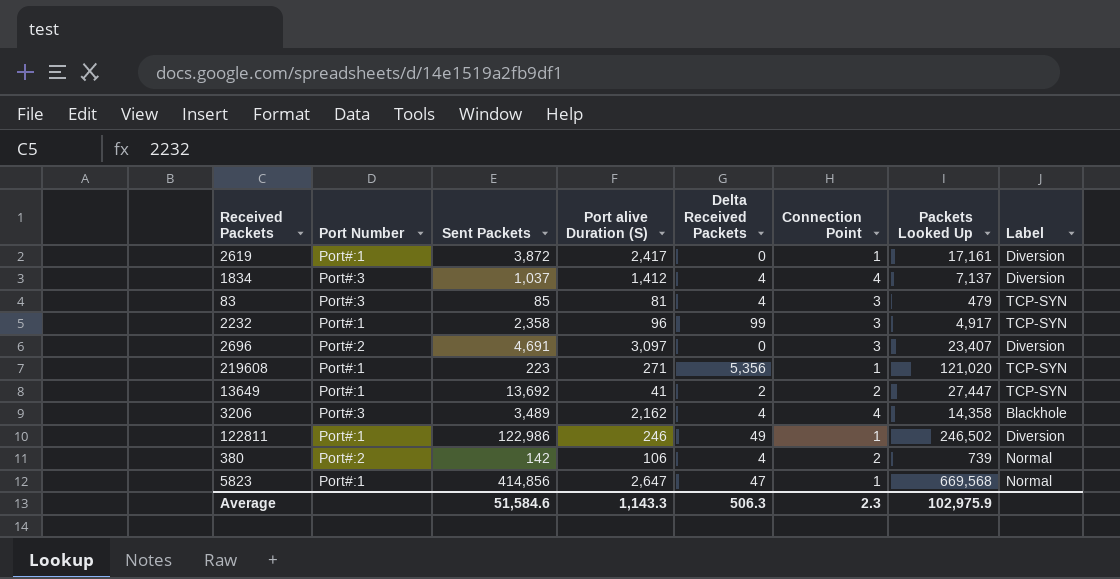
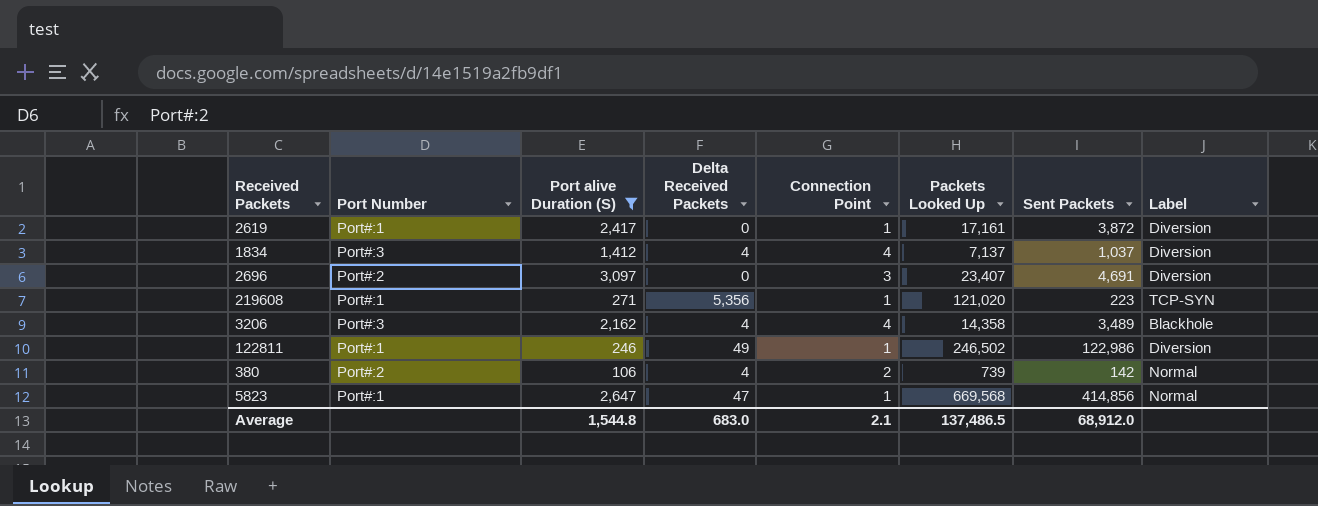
filter: none -> Port alive Duration (S) >= 106
column Sent Packets | position: 3 -> 7
Average | Port alive Duration (S): 1,143.3 -> 1,544.8
Average | Delta Received Packets: 506.3 -> 683.0
Average | Connection Point: 2.3 -> 2.1
Average | Packets Looked Up: 102,975.9 -> 137,486.5
Average | Sent Packets: 51,584.6 -> 68,912.0

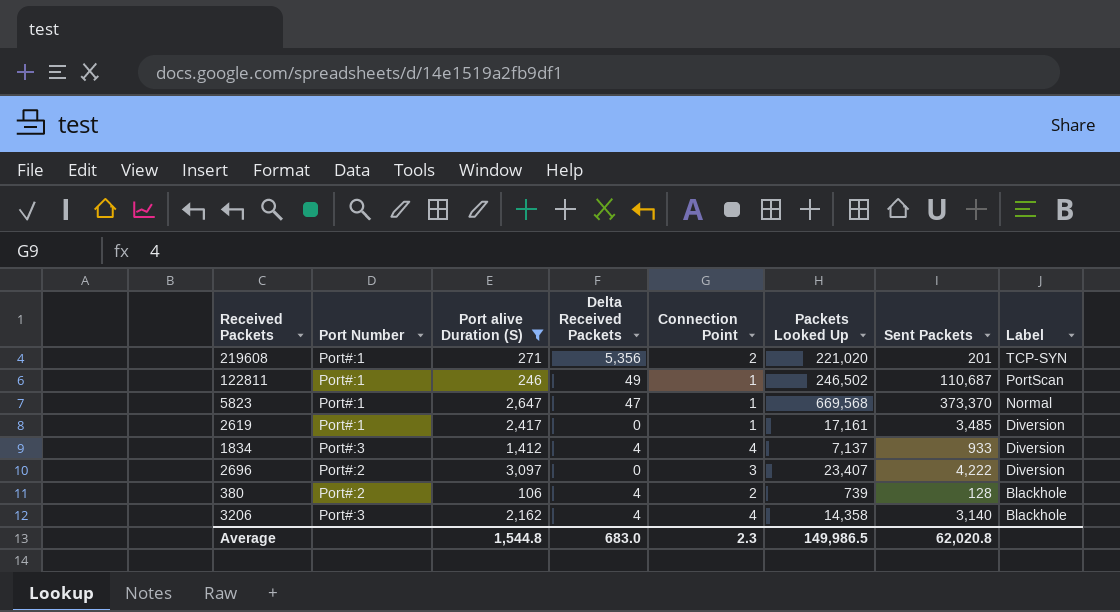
row order: none -> Label descending
219608 | Connection Point: 1 -> 2
219608 | Packets Looked Up: 121,020 -> 221,020
219608 | Sent Packets: 223 -> 201
122811 | Sent Packets: 122,986 -> 110,687
122811 | Label: Diversion -> PortScan
5823 | Sent Packets: 414,856 -> 373,370
2619 | Sent Packets: 3,872 -> 3,485
1834 | Sent Packets: 1,037 -> 933
2696 | Sent Packets: 4,691 -> 4,222
380 | Sent Packets: 142 -> 128
380 | Label: Normal -> Blackhole
3206 | Sent Packets: 3,489 -> 3,140
Average | Connection Point: 2.1 -> 2.3
Average | Packets Looked Up: 137,486.5 -> 149,986.5
Average | Sent Packets: 68,912.0 -> 62,020.8

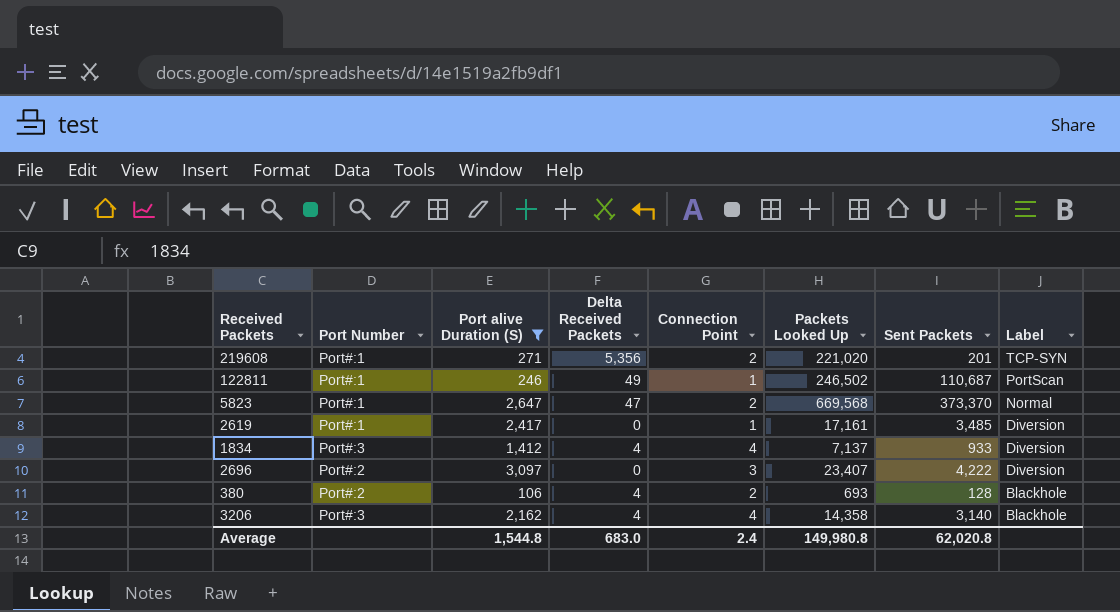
5823 | Connection Point: 1 -> 2
380 | Packets Looked Up: 739 -> 693
Average | Connection Point: 2.3 -> 2.4
Average | Packets Looked Up: 149,986.5 -> 149,980.8

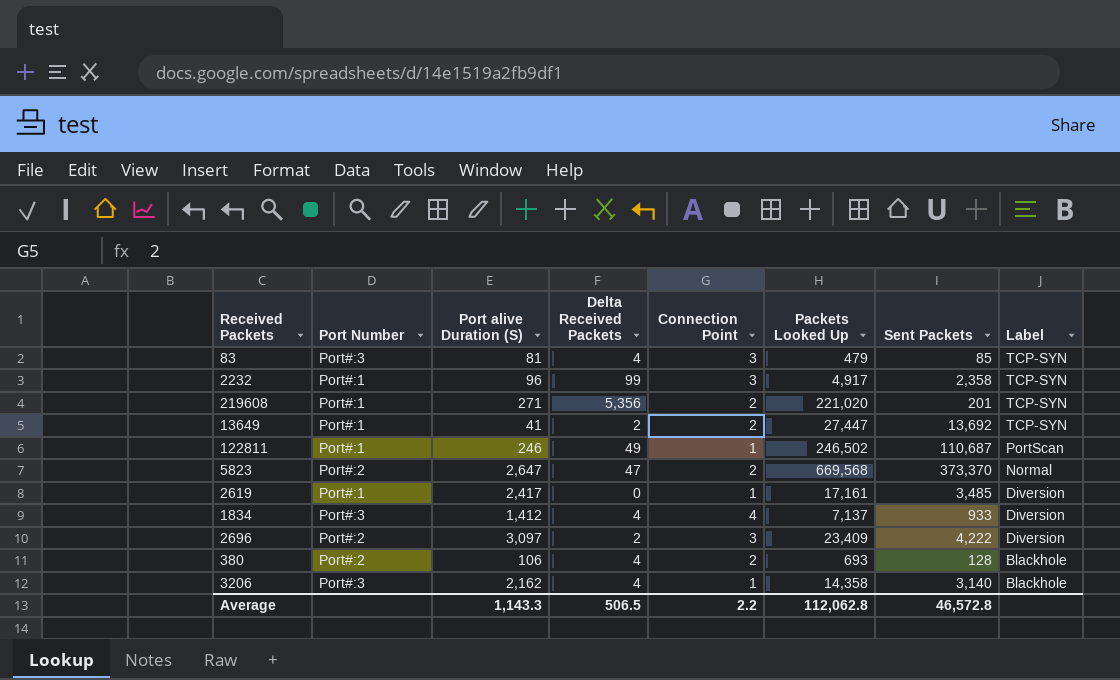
filter: Port alive Duration (S) >= 106 -> none
5823 | Port Number: Port#:1 -> Port#:2
2696 | Delta Received Packets: 0 -> 2
2696 | Packets Looked Up: 23,407 -> 23,409
3206 | Connection Point: 4 -> 1
Average | Port alive Duration (S): 1,544.8 -> 1,143.3
Average | Delta Received Packets: 683.0 -> 506.5
Average | Connection Point: 2.4 -> 2.2
Average | Packets Looked Up: 149,980.8 -> 112,062.8
Average | Sent Packets: 62,020.8 -> 46,572.8

